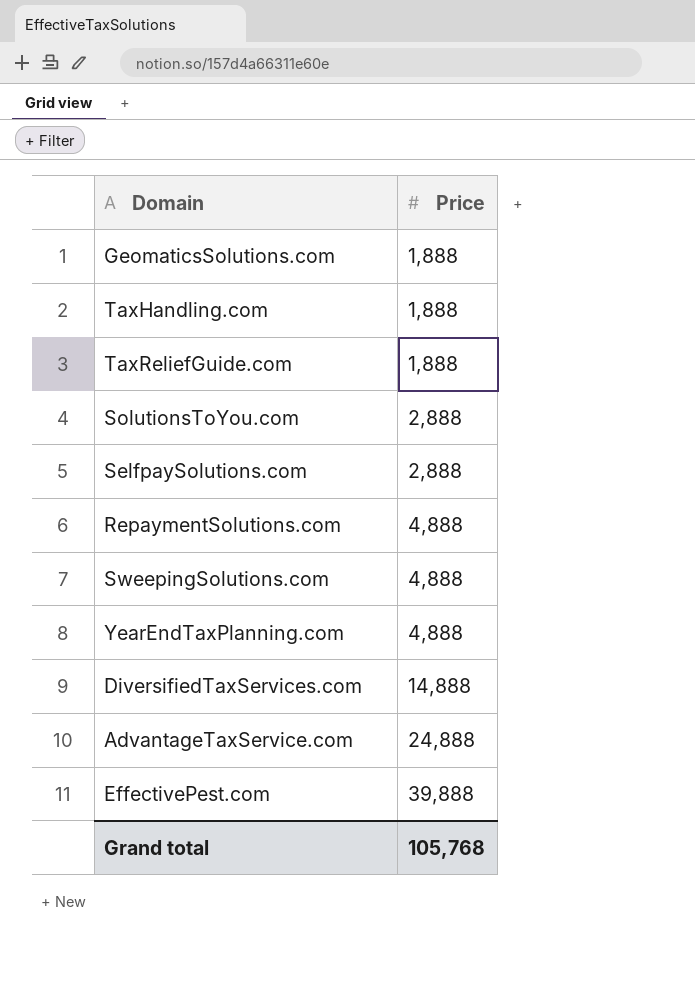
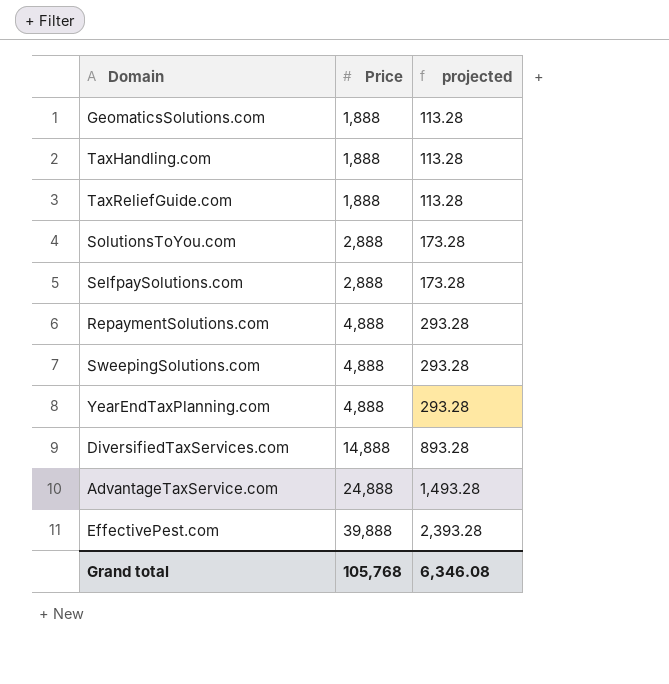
column projected | formula: none -> [Price] * 0.06

